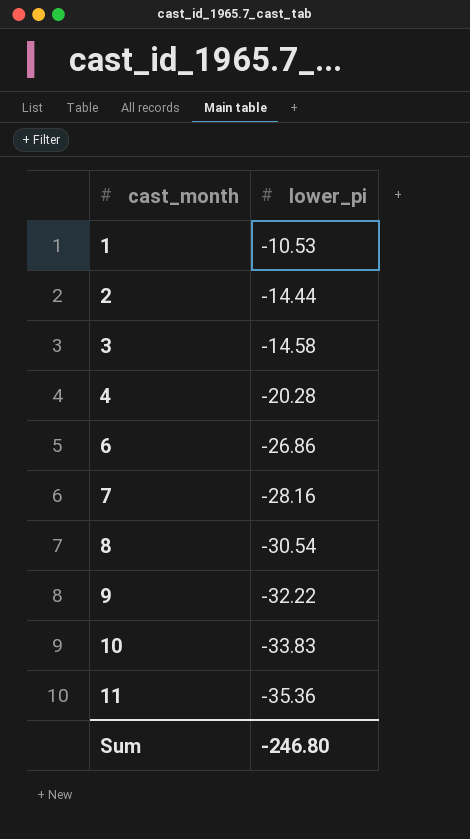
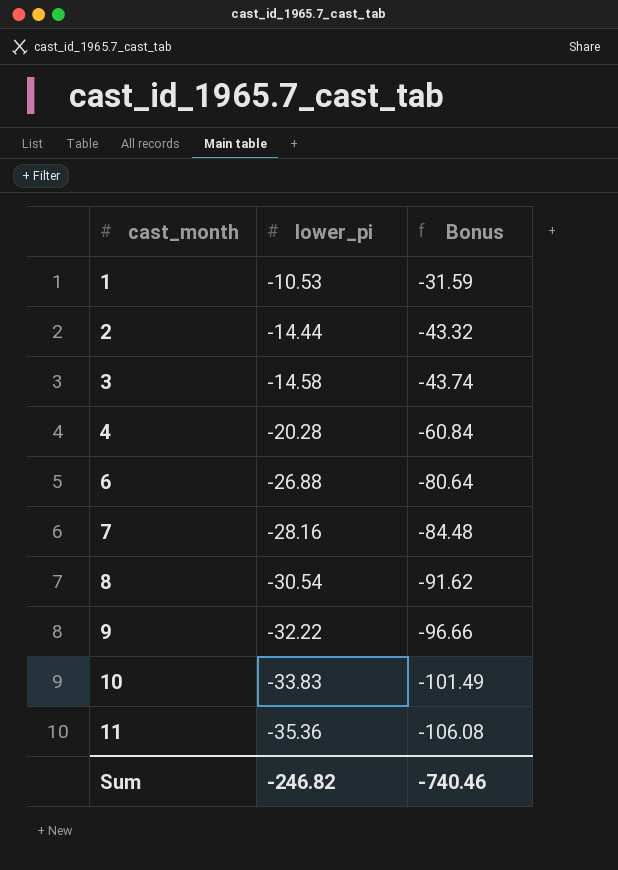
column Bonus | formula: none -> [lower_pi] * 3
6 | lower_pi: -26.86 -> -26.88
Sum | lower_pi: -246.80 -> -246.82

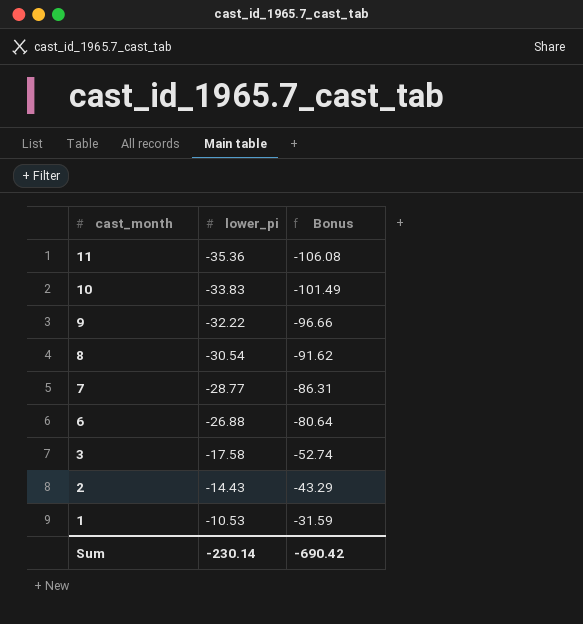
row order: cast_month ascending -> cast_month descending
row 4: -20.28 | -60.84 -> none
7 | lower_pi: -28.16 -> -28.77
7 | Bonus: -84.48 -> -86.31
3 | lower_pi: -14.58 -> -17.58
3 | Bonus: -43.74 -> -52.74
2 | lower_pi: -14.44 -> -14.43
2 | Bonus: -43.32 -> -43.29
Sum | lower_pi: -246.82 -> -230.14
Sum | Bonus: -740.46 -> -690.42

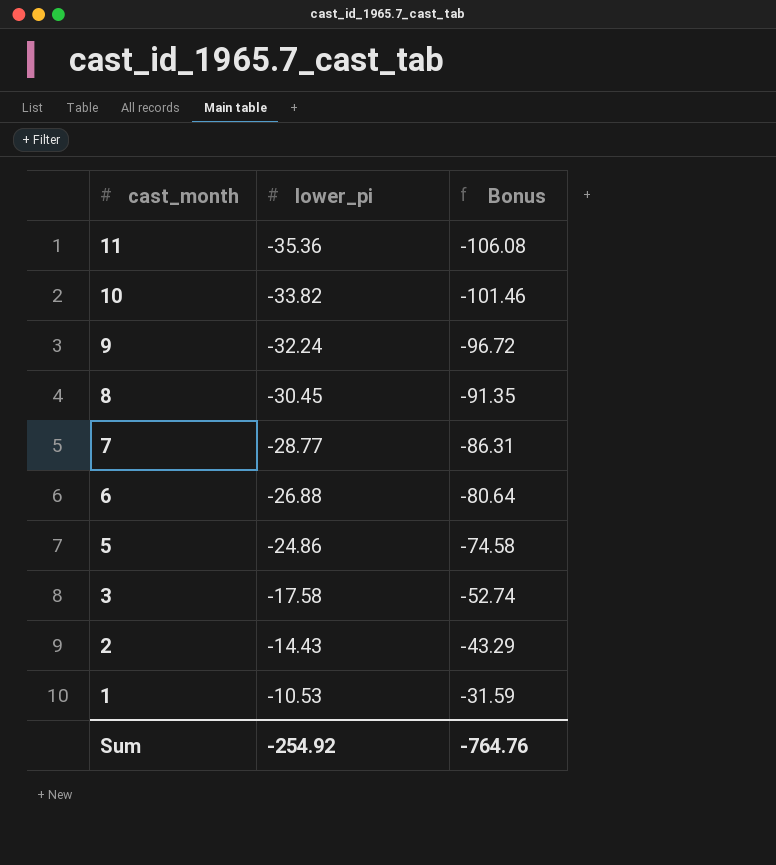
10 | lower_pi: -33.83 -> -33.82
10 | Bonus: -101.49 -> -101.46
9 | lower_pi: -32.22 -> -32.24
9 | Bonus: -96.66 -> -96.72
8 | lower_pi: -30.54 -> -30.45
8 | Bonus: -91.62 -> -91.35
row 5: none -> -24.86 | -74.58
Sum | lower_pi: -230.14 -> -254.92
Sum | Bonus: -690.42 -> -764.76

